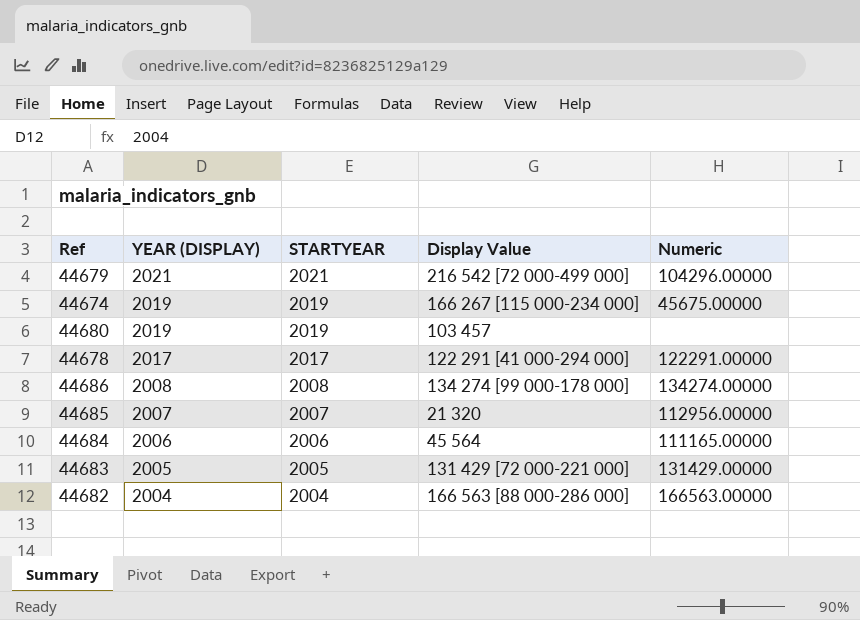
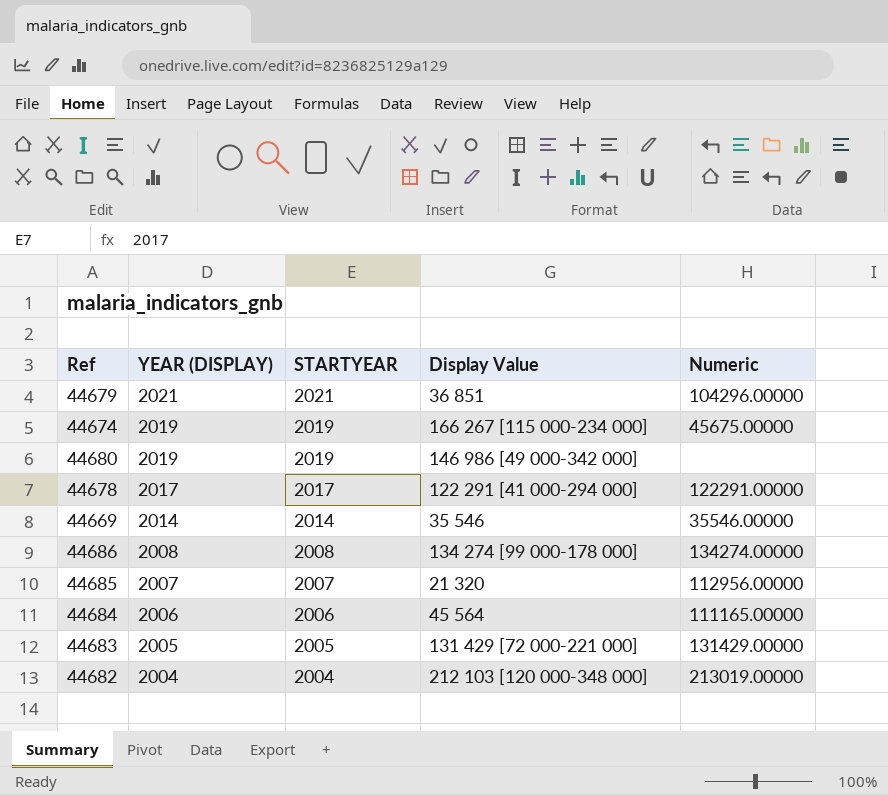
44679 | Display Value: 216 542 [72 000-499 000] -> 36 851
44680 | Display Value: 103 457 -> 146 986 [49 000-342 000]
row 44669: none -> 2014 | 2014 | 35 546 | 35546.00000
44682 | Display Value: 166 563 [88 000-286 000] -> 212 103 [120 000-348 000]
44682 | Numeric: 166563.00000 -> 213019.00000

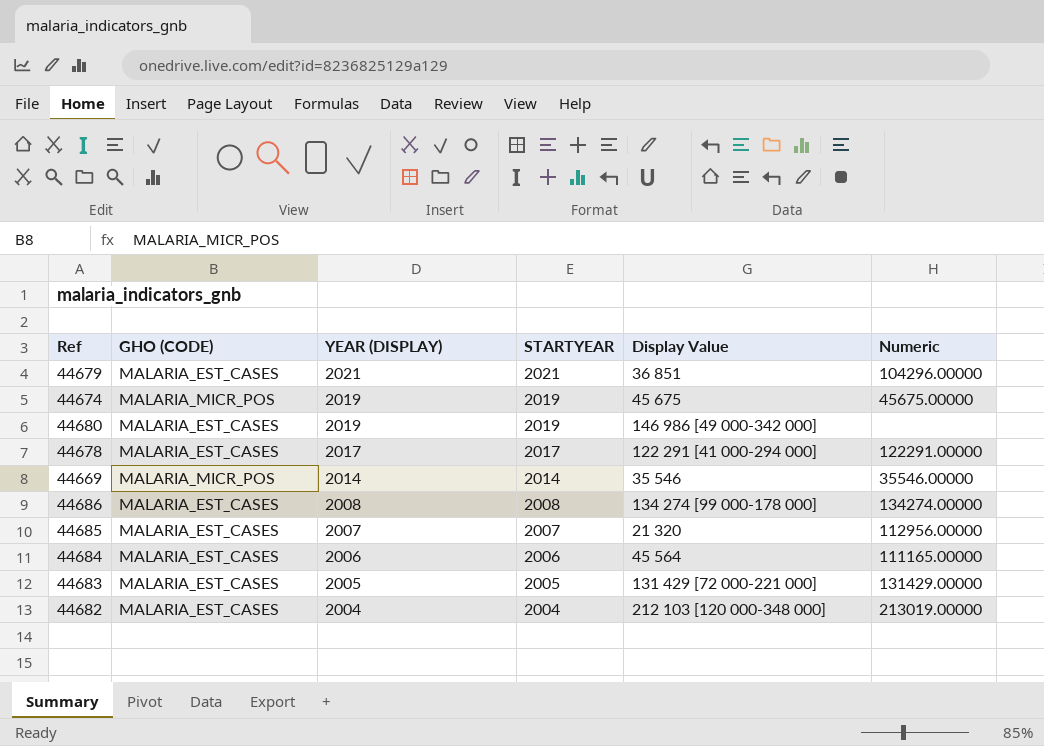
column GHO (CODE) | position: none -> 2
44674 | Display Value: 166 267 [115 000-234 000] -> 45 675

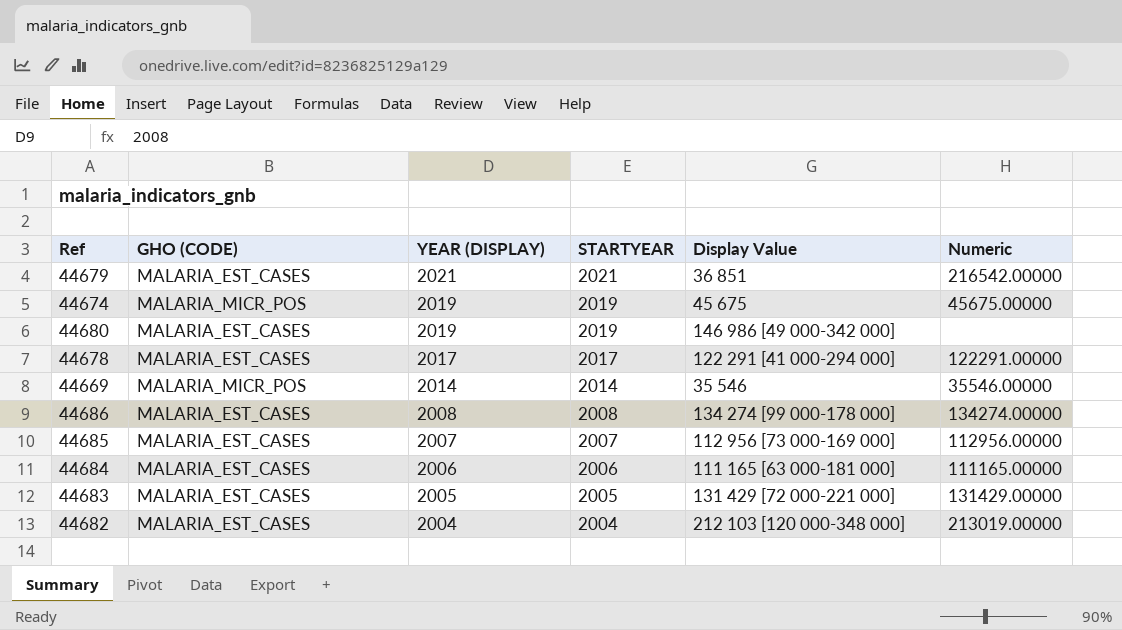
44679 | Numeric: 104296.00000 -> 216542.00000
44685 | Display Value: 21 320 -> 112 956 [73 000-169 000]
44684 | Display Value: 45 564 -> 111 165 [63 000-181 000]

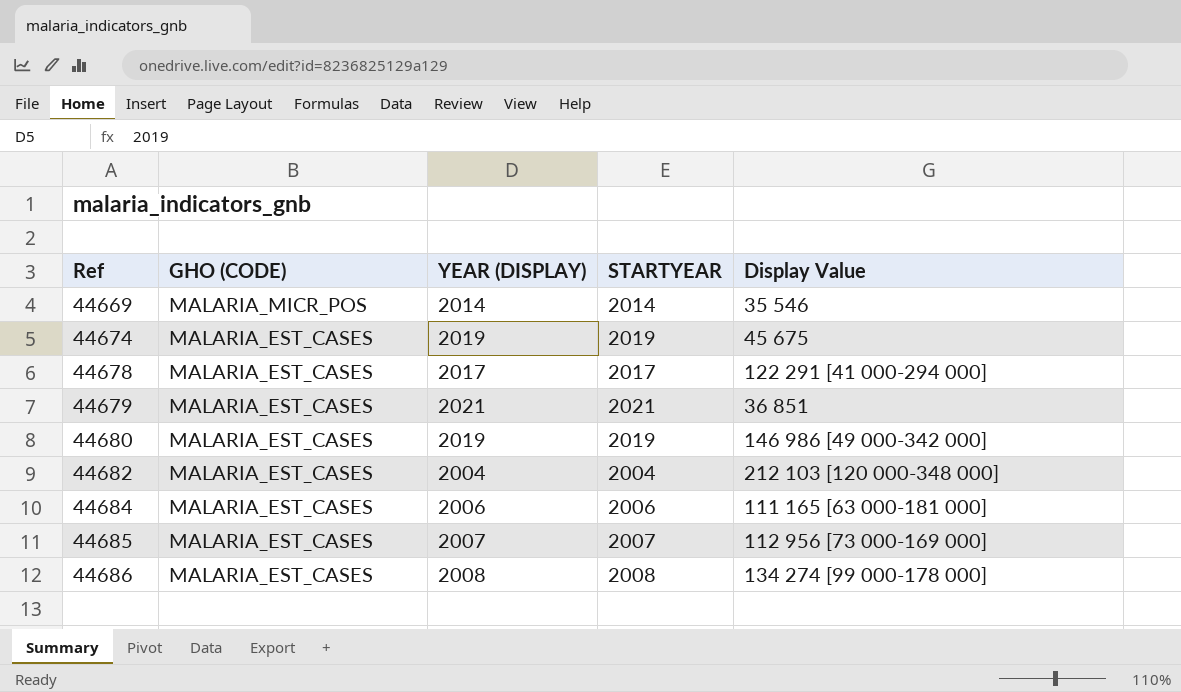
row order: YEAR (DISPLAY) descending -> Ref ascending
column Numeric | position: 6 -> none
row 44683: MALARIA_EST_CASES | 2005 | 2005 | 131 429 [72 000-221 000] | 131429.00000 -> none
44674 | GHO (CODE): MALARIA_MICR_POS -> MALARIA_EST_CASES

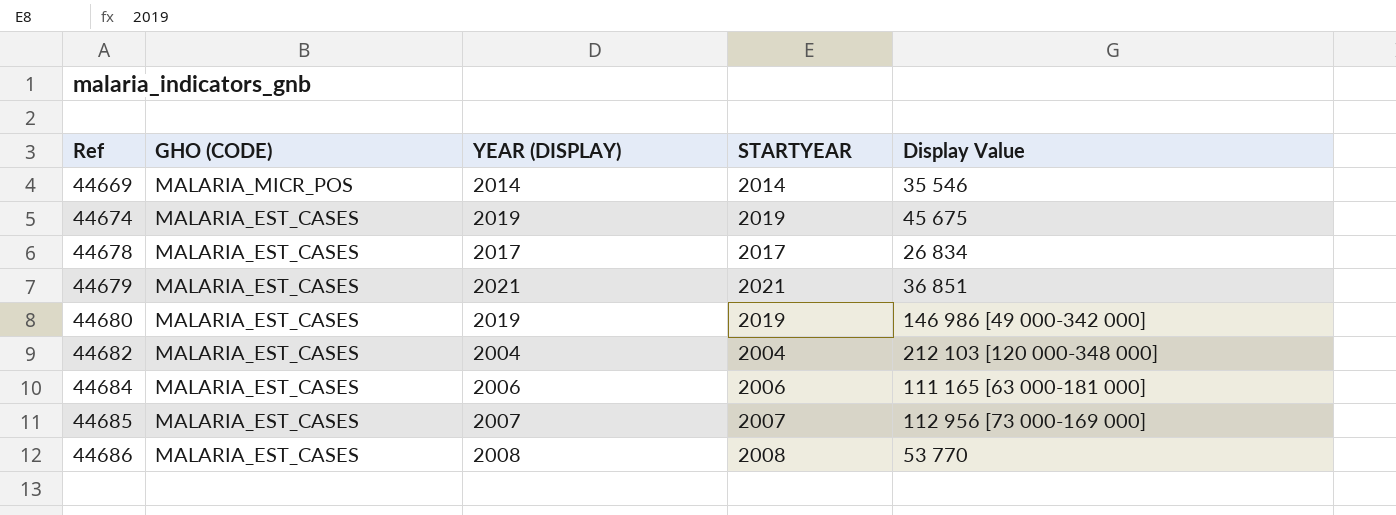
44678 | Display Value: 122 291 [41 000-294 000] -> 26 834
44686 | Display Value: 134 274 [99 000-178 000] -> 53 770

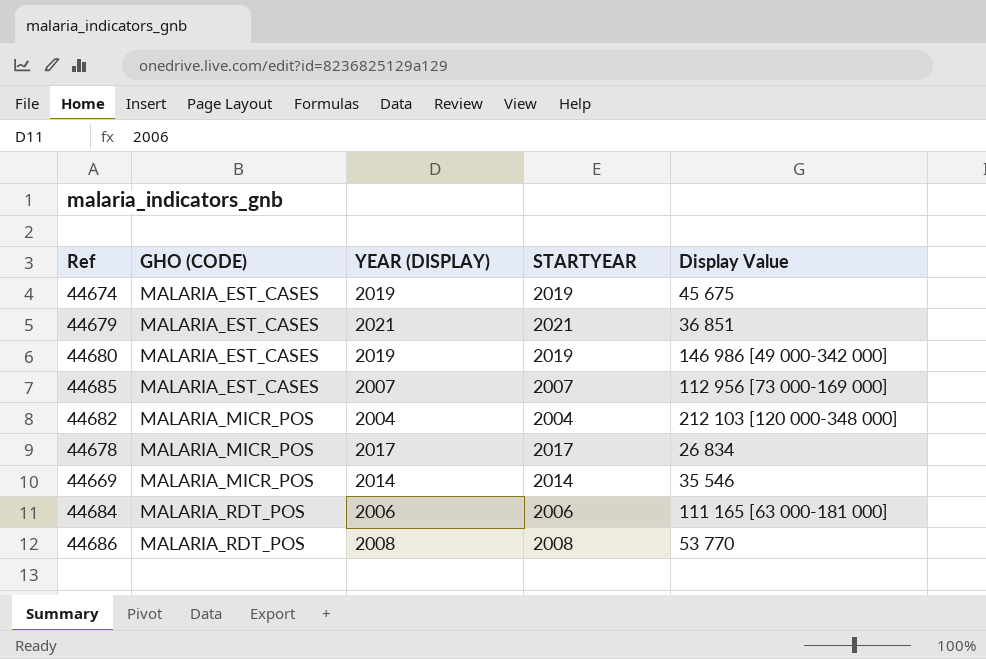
row order: Ref ascending -> GHO (CODE) ascending
44682 | GHO (CODE): MALARIA_EST_CASES -> MALARIA_MICR_POS
44678 | GHO (CODE): MALARIA_EST_CASES -> MALARIA_MICR_POS
44684 | GHO (CODE): MALARIA_EST_CASES -> MALARIA_RDT_POS
44686 | GHO (CODE): MALARIA_EST_CASES -> MALARIA_RDT_POS

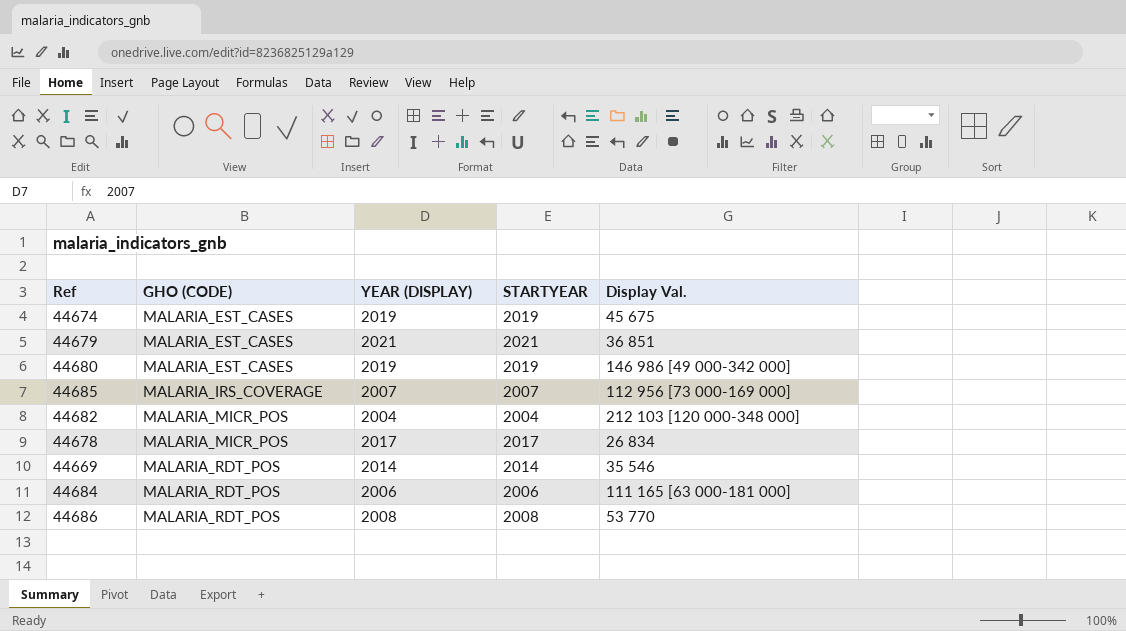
column name: Display Value -> Display Val.
44685 | GHO (CODE): MALARIA_EST_CASES -> MALARIA_IRS_COVERAGE
44669 | GHO (CODE): MALARIA_MICR_POS -> MALARIA_RDT_POS

